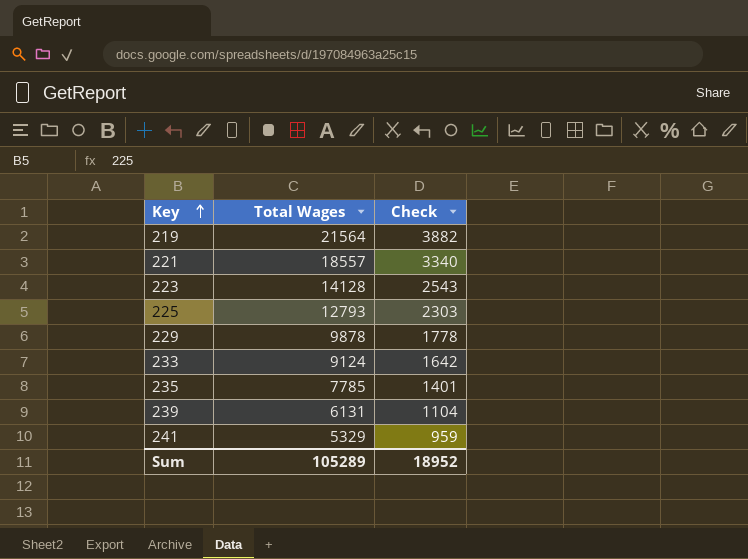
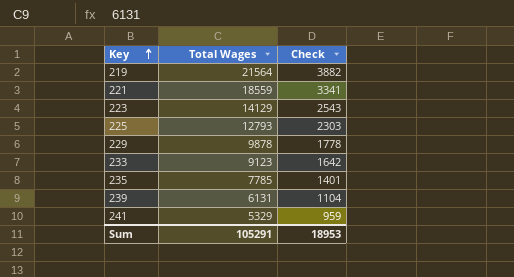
221 | Total Wages: 18557 -> 18559
221 | Check: 3340 -> 3341
223 | Total Wages: 14128 -> 14129
233 | Total Wages: 9124 -> 9123
Sum | Total Wages: 105289 -> 105291
Sum | Check: 18952 -> 18953

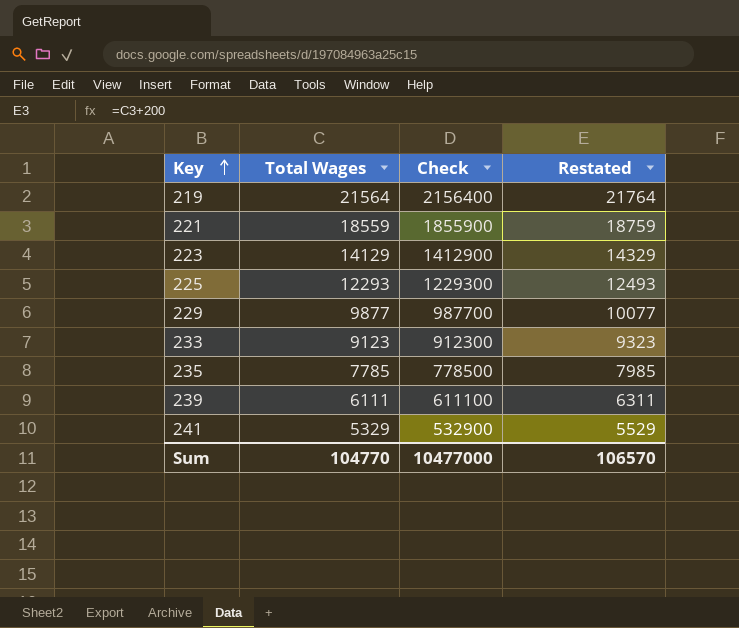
column Check | formula: [Total Wages] * 0.18 -> [Total Wages] * 100
column Restated | formula: none -> [Total Wages] + 200
225 | Total Wages: 12793 -> 12293
229 | Total Wages: 9878 -> 9877
239 | Total Wages: 6131 -> 6111
Sum | Total Wages: 105291 -> 104770
Sum | Check: 18953 -> 10477000

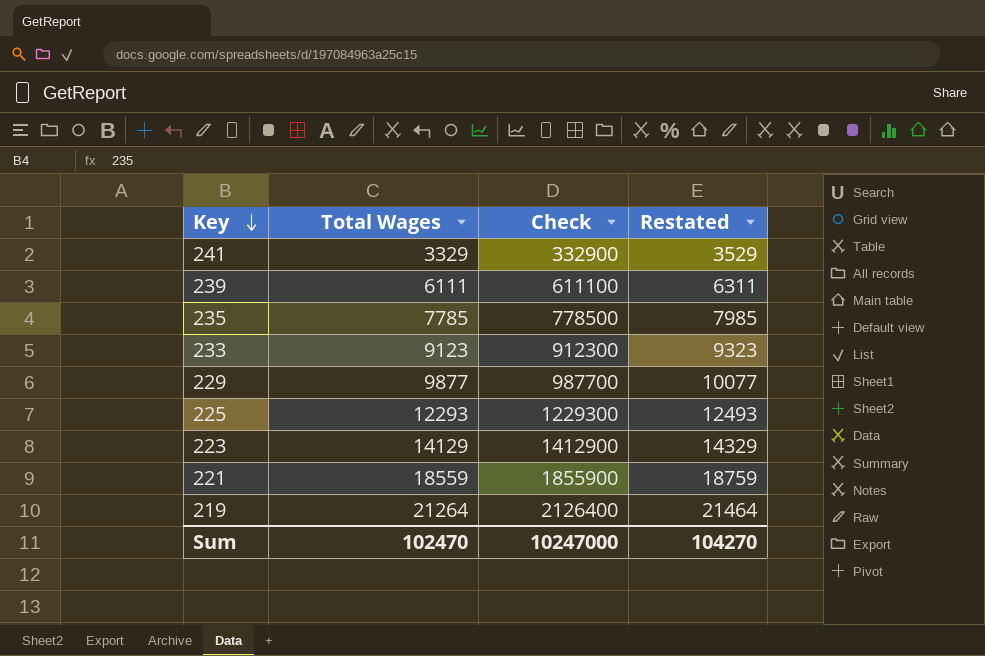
row order: Key ascending -> Key descending
241 | Total Wages: 5329 -> 3329
241 | Check: 532900 -> 332900
241 | Restated: 5529 -> 3529
219 | Total Wages: 21564 -> 21264
219 | Check: 2156400 -> 2126400
219 | Restated: 21764 -> 21464
Sum | Total Wages: 104770 -> 102470
Sum | Check: 10477000 -> 10247000
Sum | Restated: 106570 -> 104270

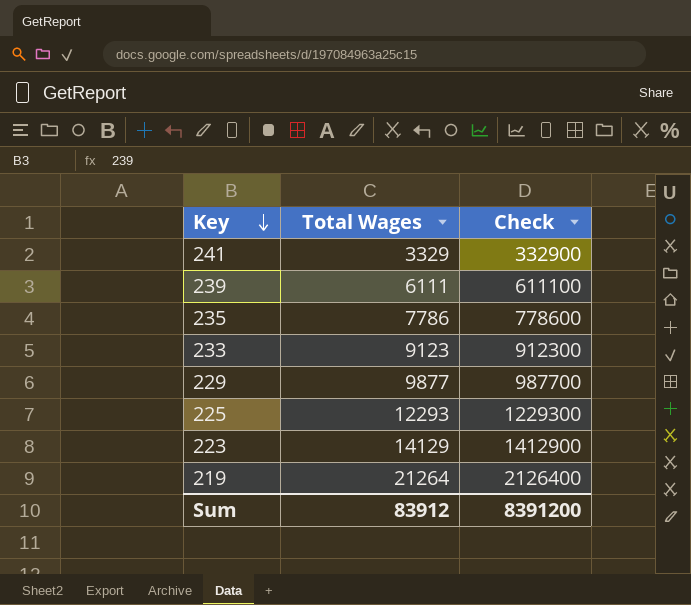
column Restated | formula: [Total Wages] + 200 -> none
row 221: 18559 | 1855900 | 18759 -> none
235 | Total Wages: 7785 -> 7786
235 | Check: 778500 -> 778600
Sum | Total Wages: 102470 -> 83912
Sum | Check: 10247000 -> 8391200

